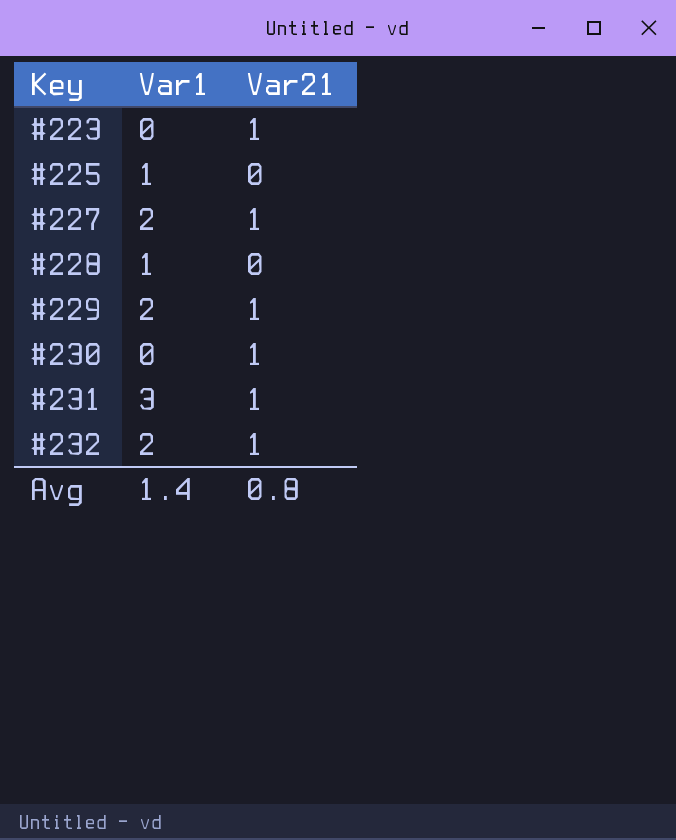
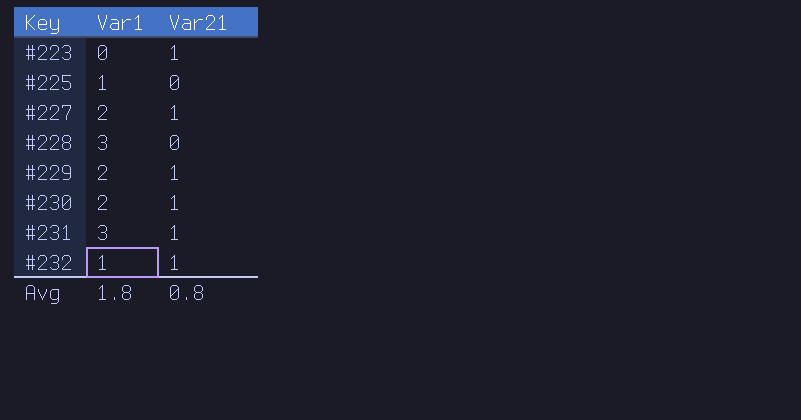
#228 | Var1: 1 -> 3
#230 | Var1: 0 -> 2
#232 | Var1: 2 -> 1
Avg | Var1: 1.4 -> 1.8

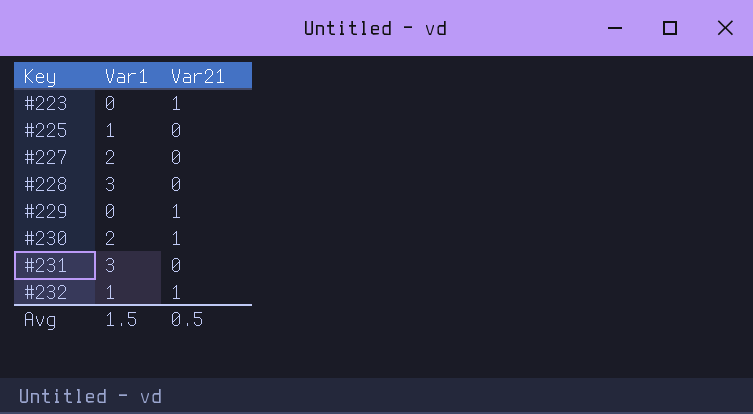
#227 | Var21: 1 -> 0
#229 | Var1: 2 -> 0
#231 | Var21: 1 -> 0
Avg | Var1: 1.8 -> 1.5
Avg | Var21: 0.8 -> 0.5

